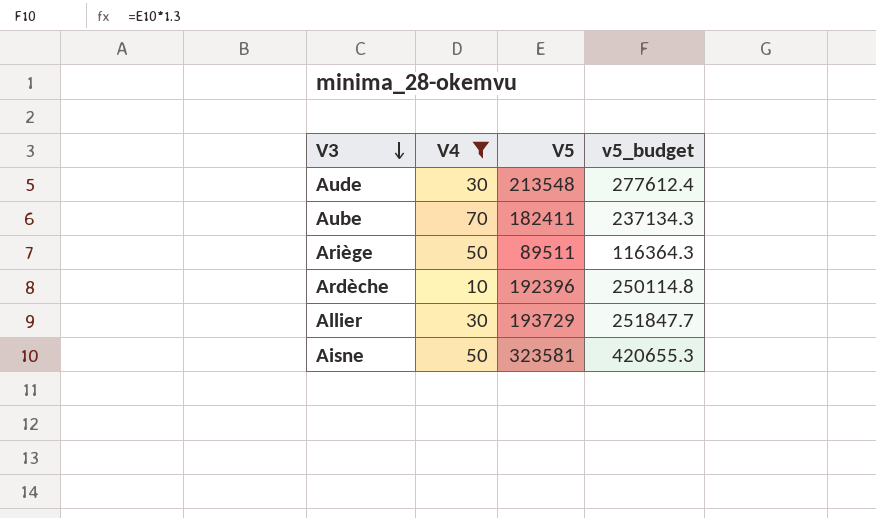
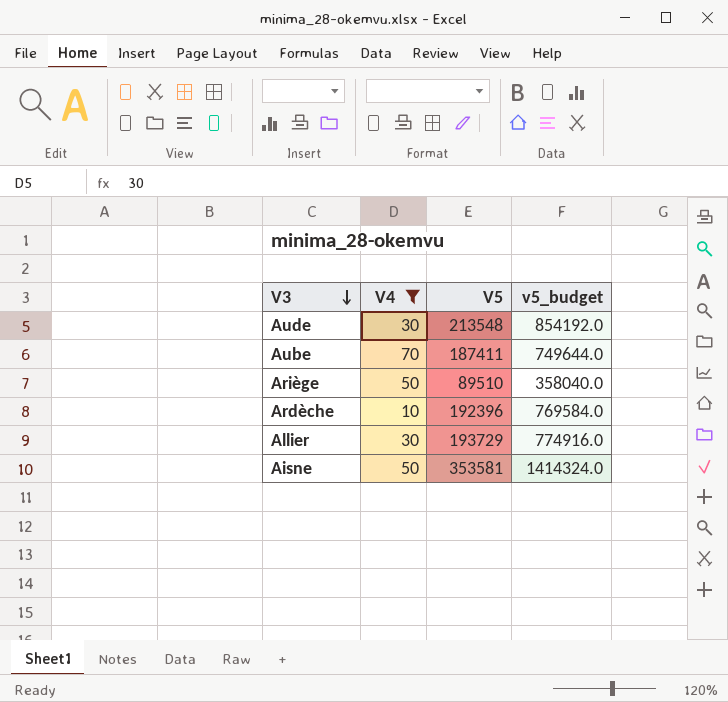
column v5_budget | formula: [V5] * 1.3 -> [V5] * 4
Aube | V5: 182411 -> 187411
Ariège | V5: 89511 -> 89510
Aisne | V5: 323581 -> 353581

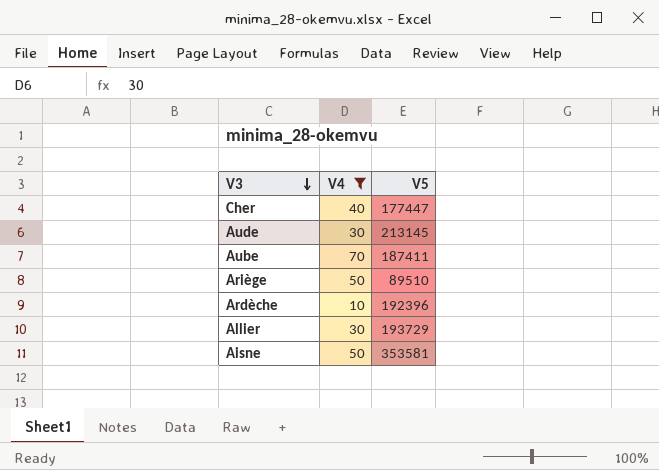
column v5_budget | formula: [V5] * 4 -> none
row Cher: none -> 40 | 177447
Aude | V5: 213548 -> 213145

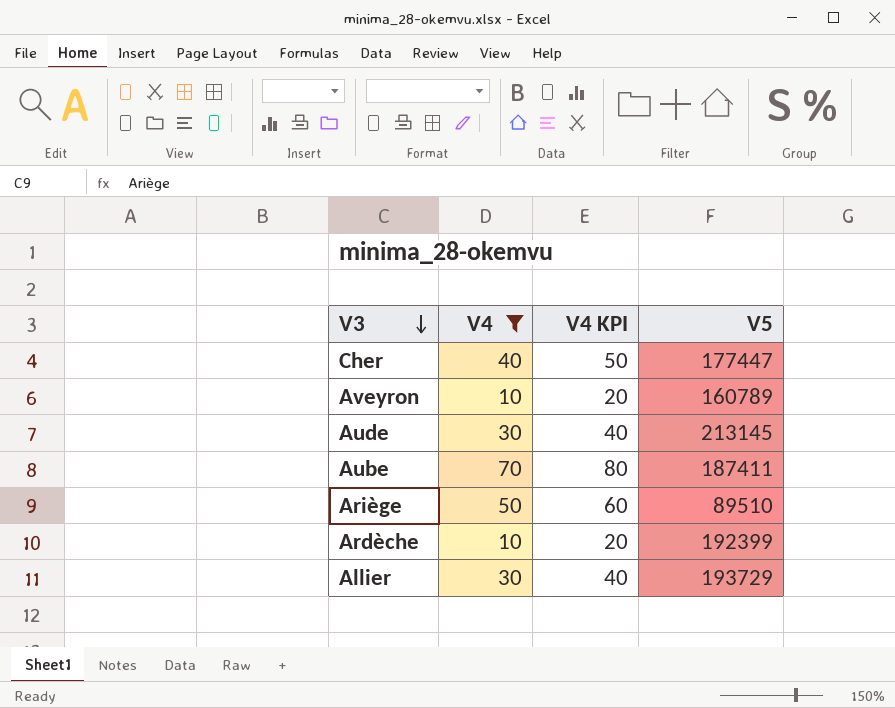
column V4 KPI | formula: none -> [V4] + 10
row Aisne: 50 | 353581 -> none
row Aveyron: none -> 10 | 20 | 160789
Ardèche | V5: 192396 -> 192399

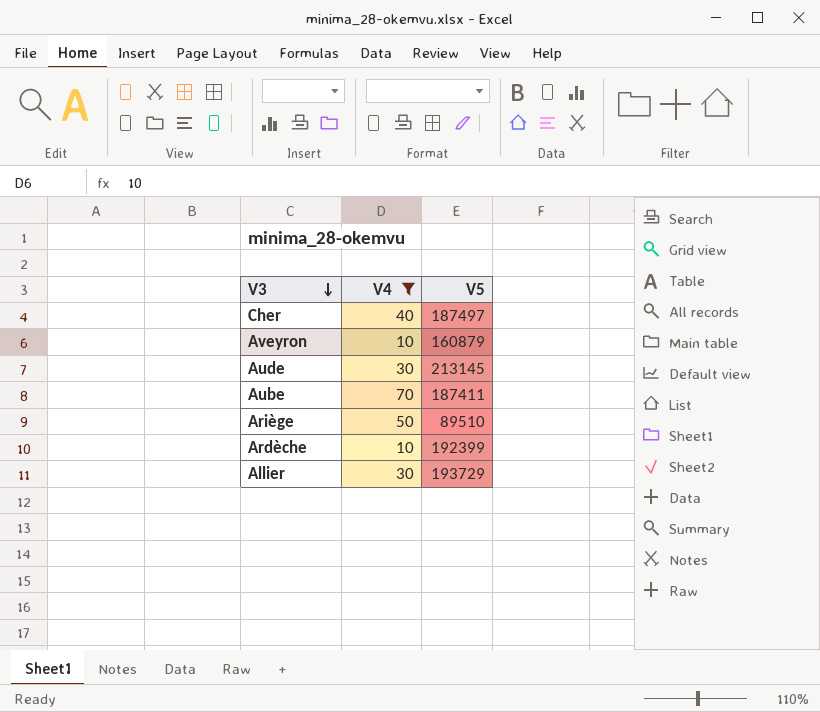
column V4 KPI | formula: [V4] + 10 -> none
Cher | V5: 177447 -> 187497
Aveyron | V5: 160789 -> 160879

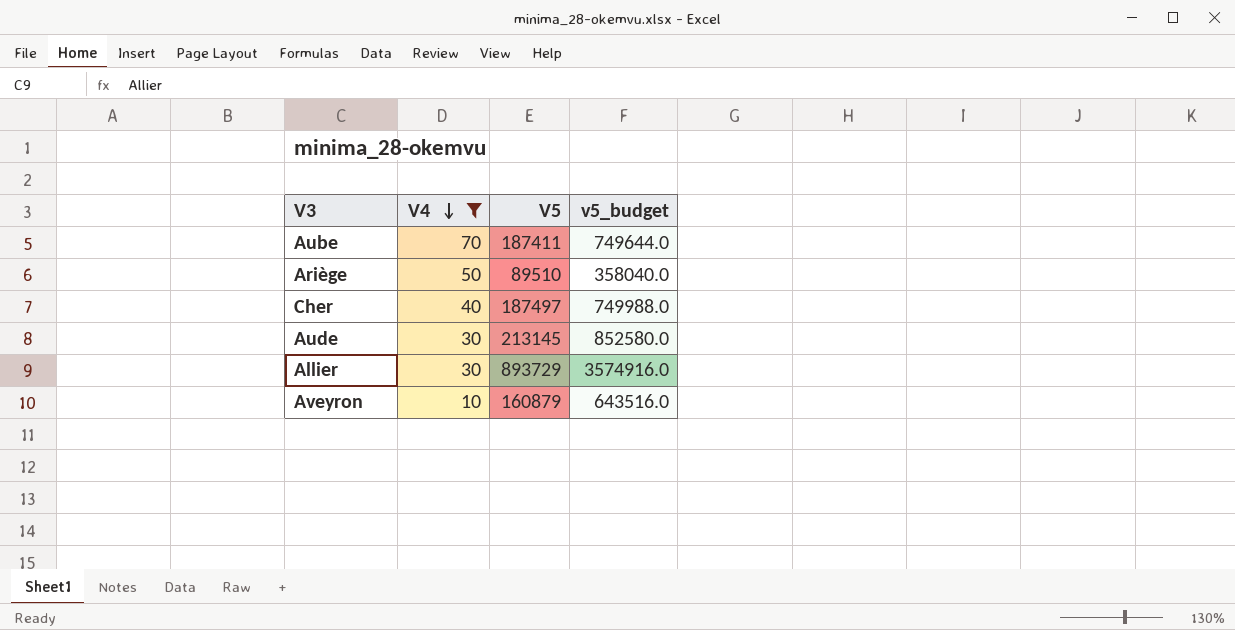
row order: V3 descending -> V4 descending
column v5_budget | formula: none -> [V5] * 4
row Ardèche: 10 | 192399 -> none
Allier | V5: 193729 -> 893729

